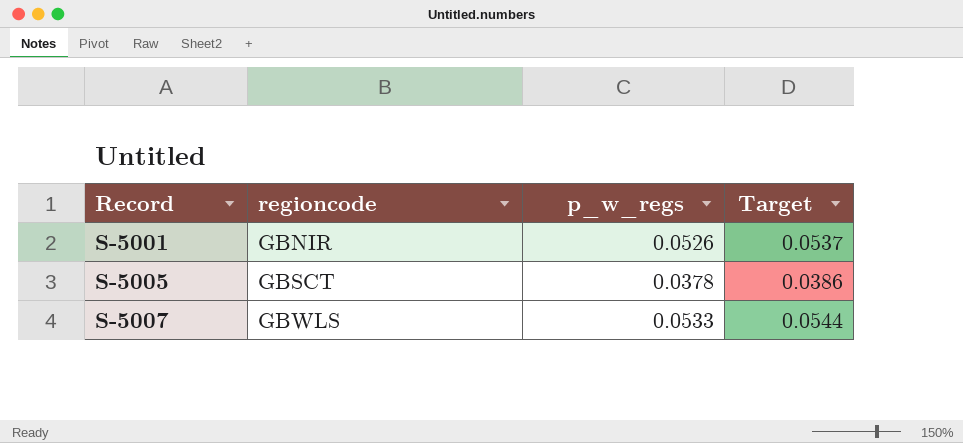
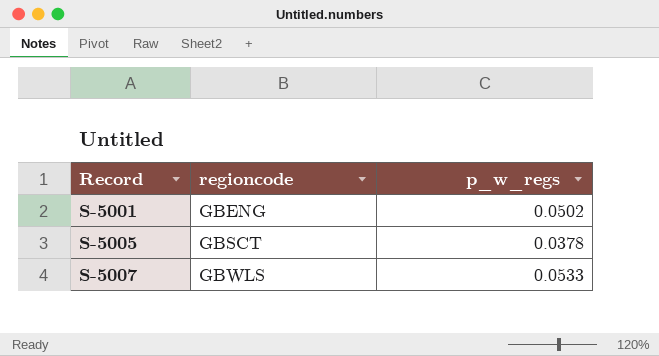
column Target | formula: [p_w_regs] * 1.02 -> none
S-5001 | regioncode: GBNIR -> GBENG
S-5001 | p_w_regs: 0.0526 -> 0.0502

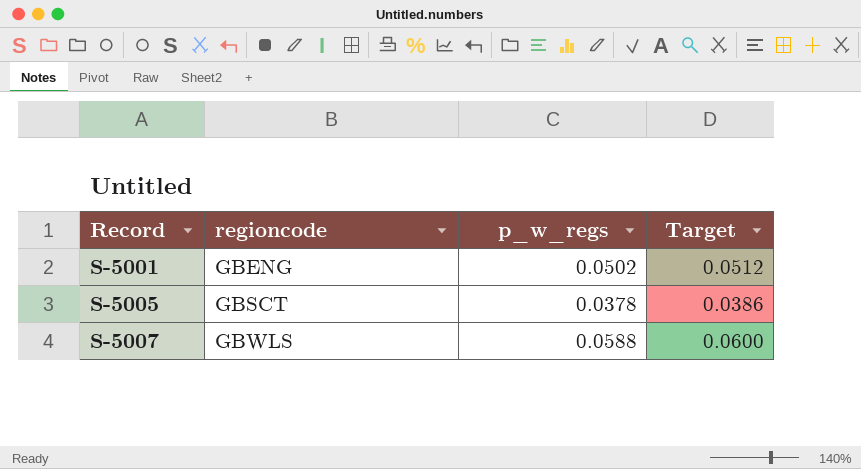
column Target | formula: none -> [p_w_regs] * 1.02
S-5007 | p_w_regs: 0.0533 -> 0.0588

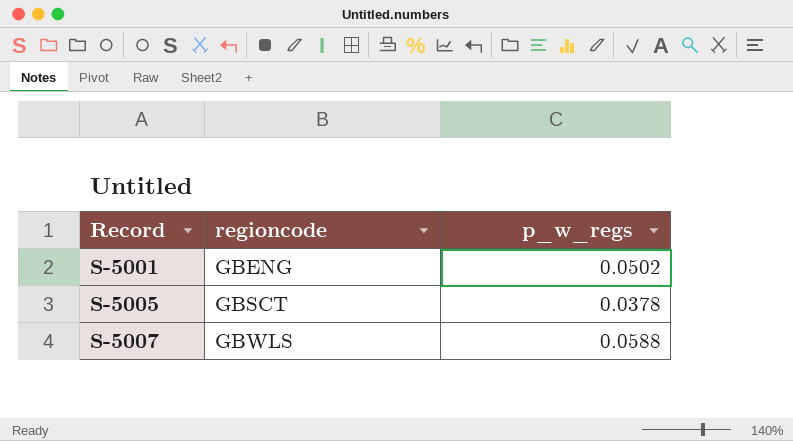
column Target | formula: [p_w_regs] * 1.02 -> none

